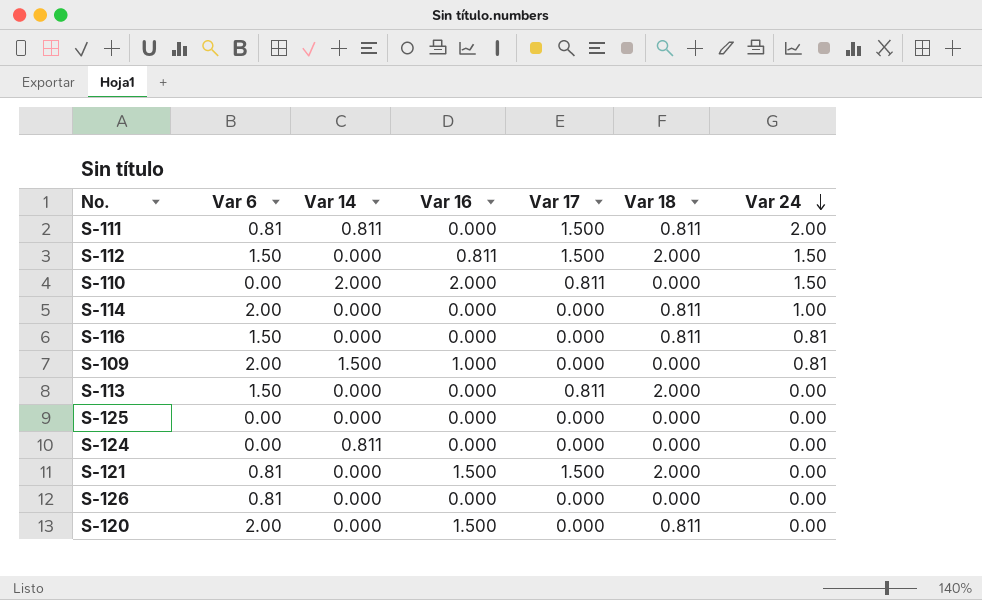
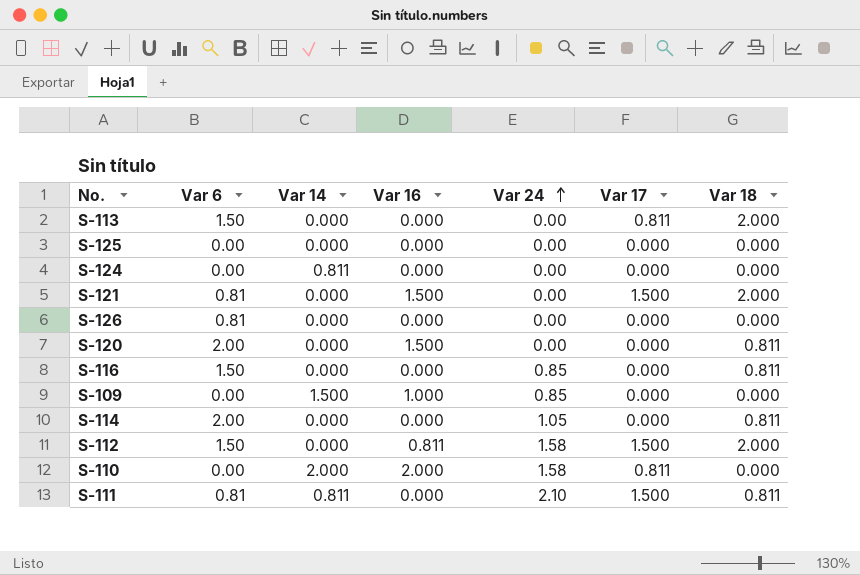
row order: Var 24 descending -> Var 24 ascending
column Var 24 | position: 7 -> 5
S-116 | Var 24: 0.81 -> 0.85
S-109 | Var 6: 2.00 -> 0.00
S-109 | Var 24: 0.81 -> 0.85
S-114 | Var 24: 1.00 -> 1.05
S-112 | Var 24: 1.50 -> 1.58
S-110 | Var 24: 1.50 -> 1.58
S-111 | Var 24: 2.00 -> 2.10

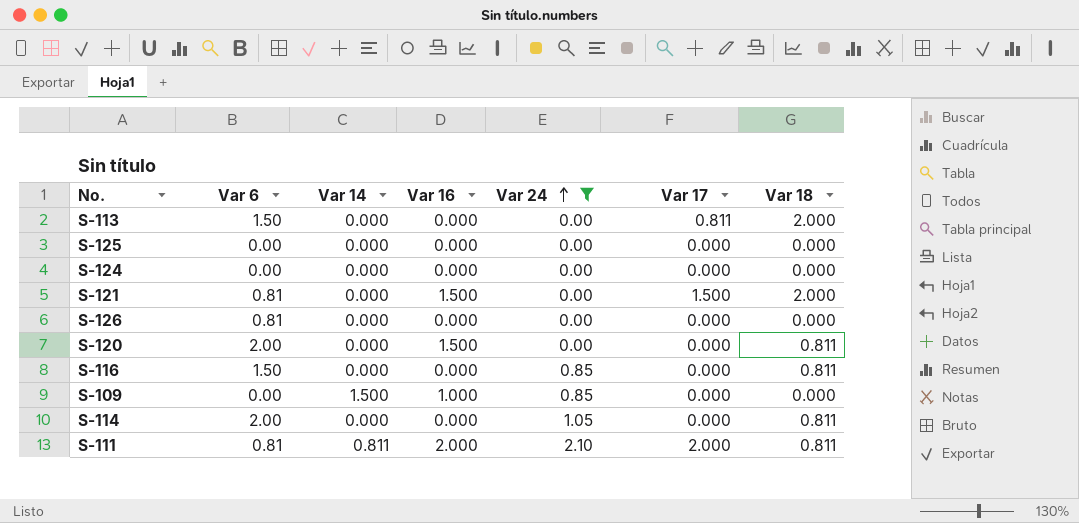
filter: none -> Var 24 != 1.58
S-124 | Var 14: 0.811 -> 0.000
S-111 | Var 16: 0.000 -> 2.000
S-111 | Var 17: 1.500 -> 2.000

